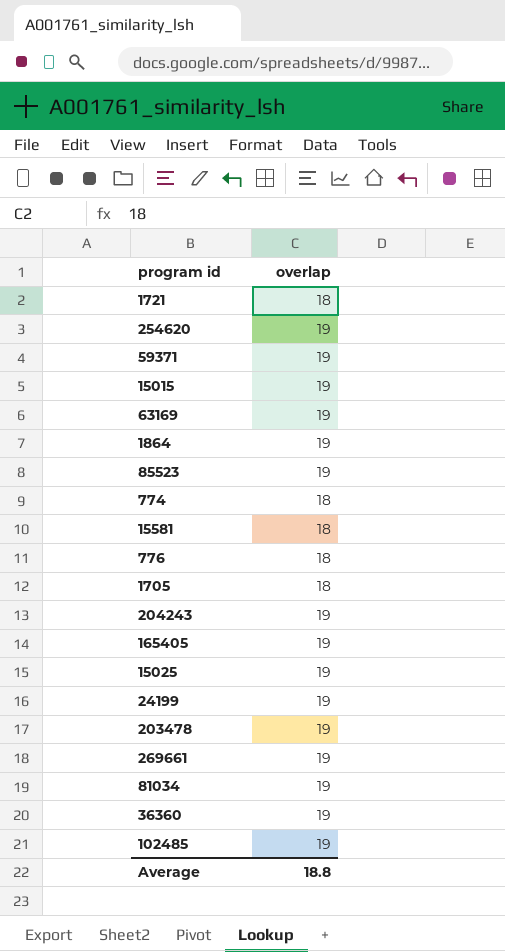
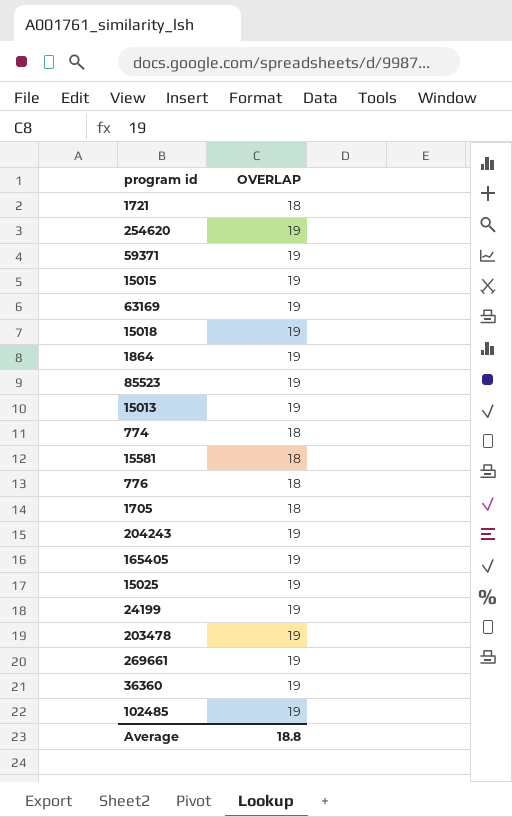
column name: overlap -> OVERLAP
row 81034: 19 -> none
row 15018: none -> 19
row 15013: none -> 19

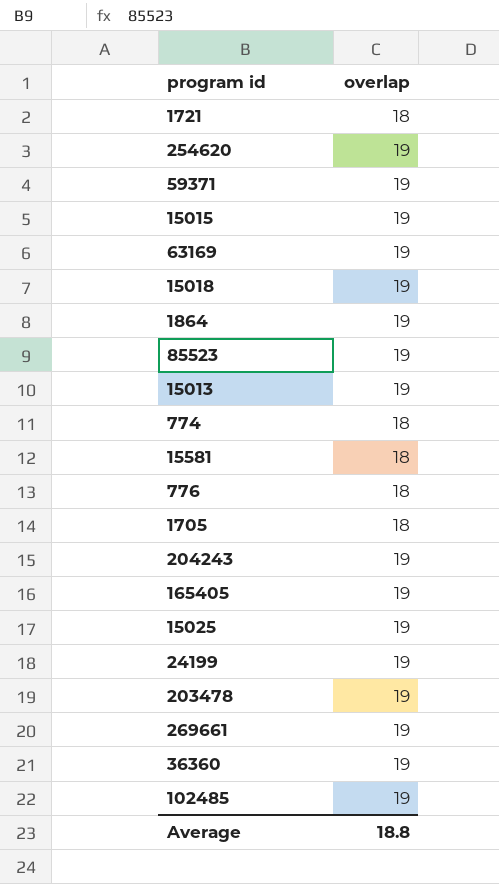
column name: OVERLAP -> overlap

